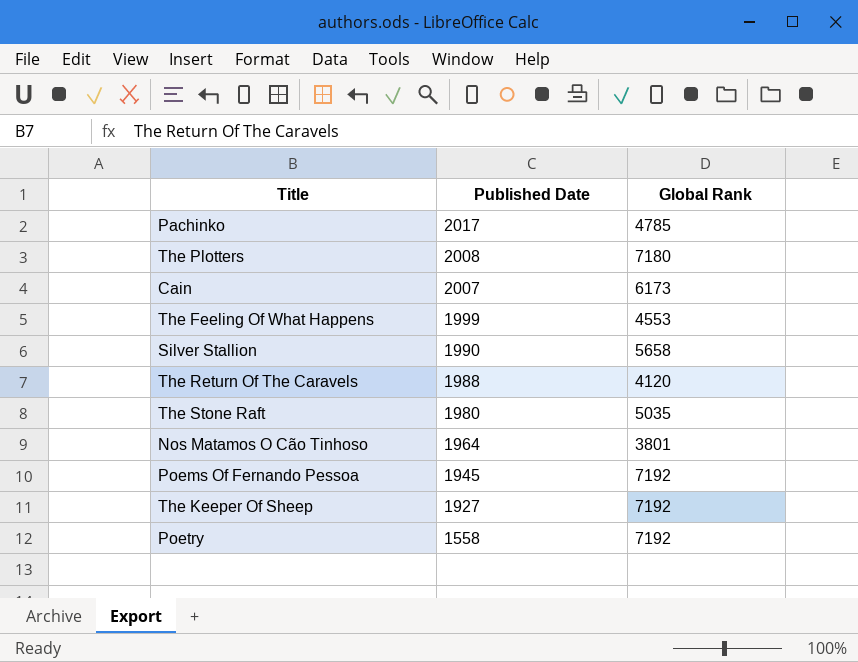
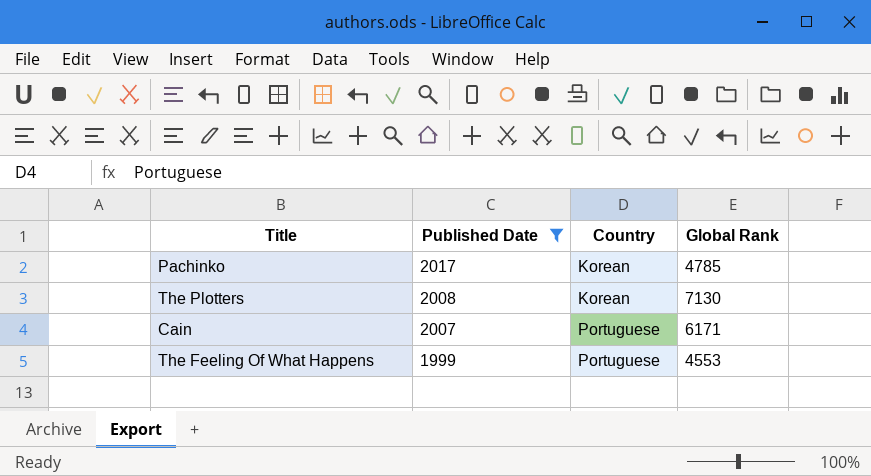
filter: none -> Published Date >= 1999
column Country | position: none -> 3
The Plotters | Global Rank: 7180 -> 7130
Cain | Global Rank: 6173 -> 6171

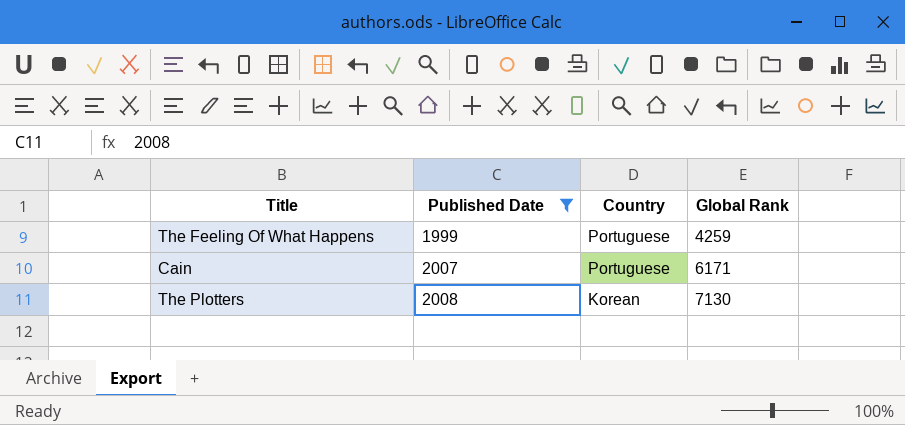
row order: Published Date descending -> Published Date ascending
row Pachinko: 2017 | Korean | 4785 -> none
The Feeling Of What Happens | Global Rank: 4553 -> 4259

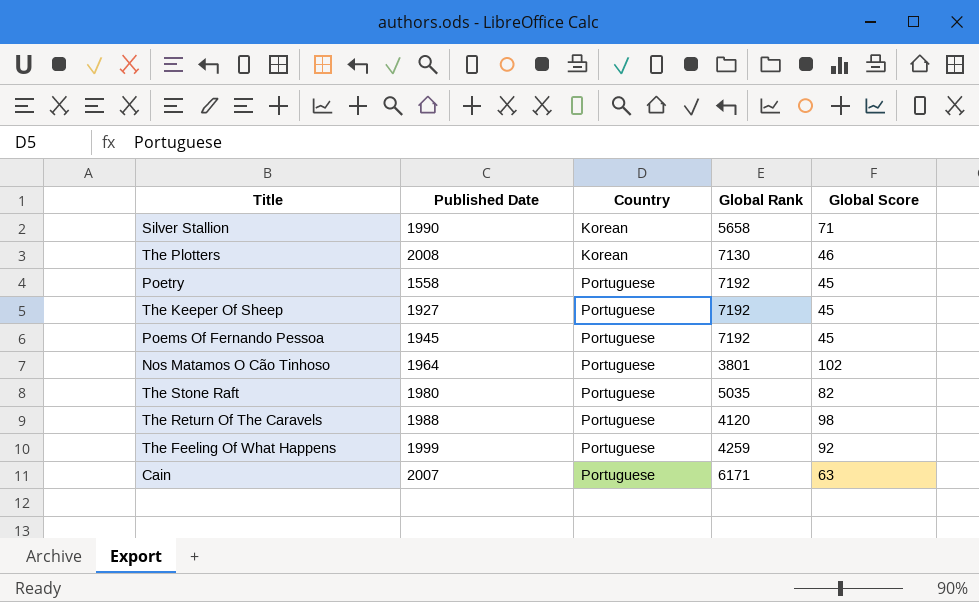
filter: Published Date >= 1999 -> none
row order: Published Date ascending -> Country ascending
column Global Score | position: none -> 5

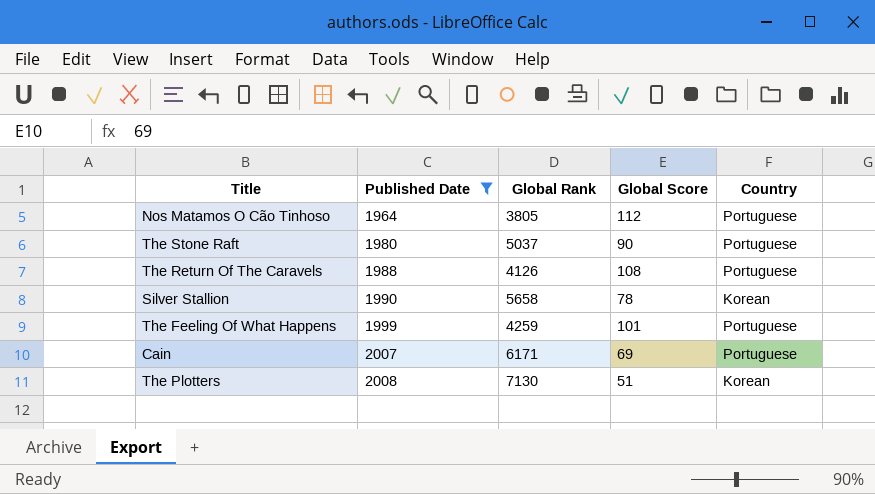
filter: none -> Published Date >= 1964
row order: Country ascending -> Published Date ascending
column Country | position: 3 -> 5
Nos Matamos O Cão Tinhoso | Global Rank: 3801 -> 3805
Nos Matamos O Cão Tinhoso | Global Score: 102 -> 112
The Stone Raft | Global Rank: 5035 -> 5037
The Stone Raft | Global Score: 82 -> 90
The Return Of The Caravels | Global Rank: 4120 -> 4126
The Return Of The Caravels | Global Score: 98 -> 108
Silver Stallion | Global Score: 71 -> 78
The Feeling Of What Happens | Global Score: 92 -> 101
Cain | Global Score: 63 -> 69
The Plotters | Global Score: 46 -> 51

